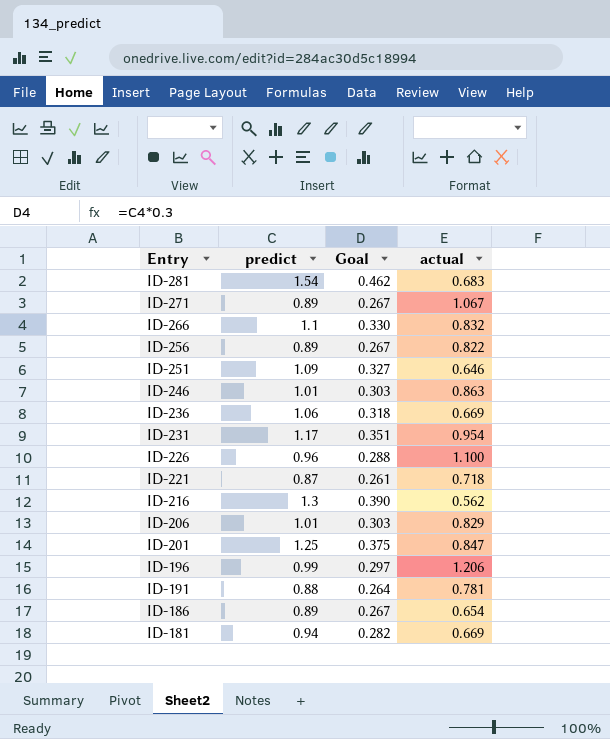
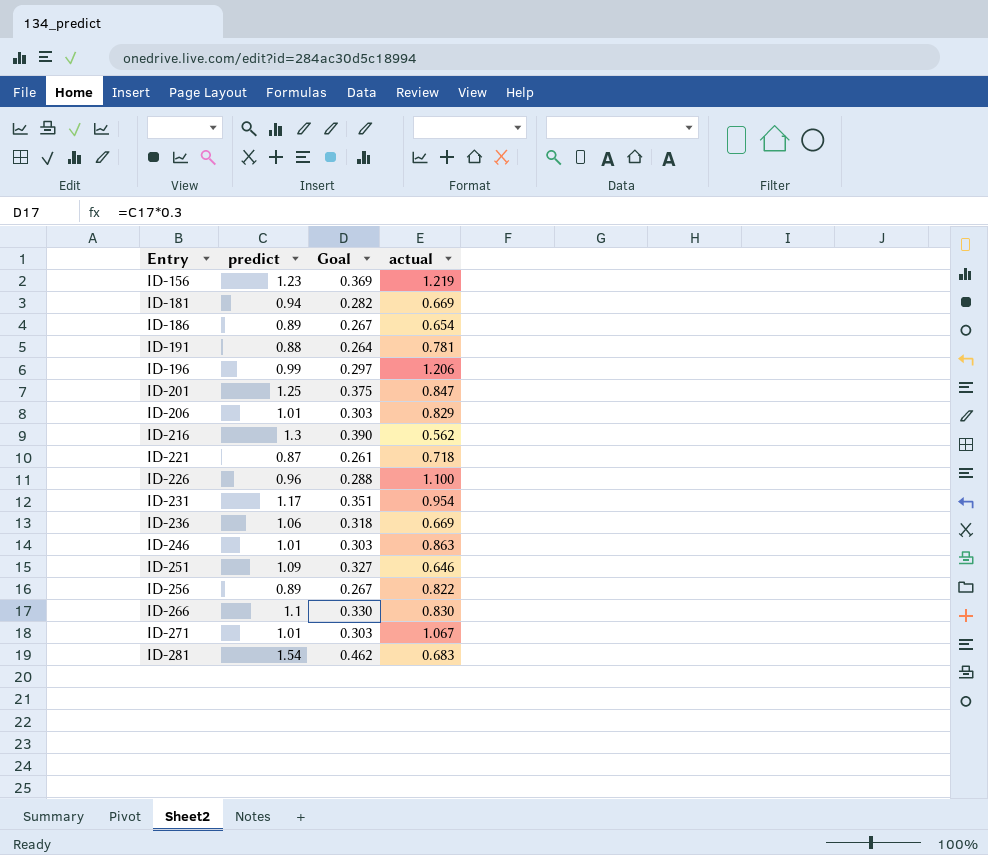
row order: Entry descending -> Entry ascending
row ID-156: none -> 1.23 | 0.369 | 1.219
ID-266 | actual: 0.832 -> 0.830
ID-271 | predict: 0.89 -> 1.01
ID-271 | Goal: 0.267 -> 0.303

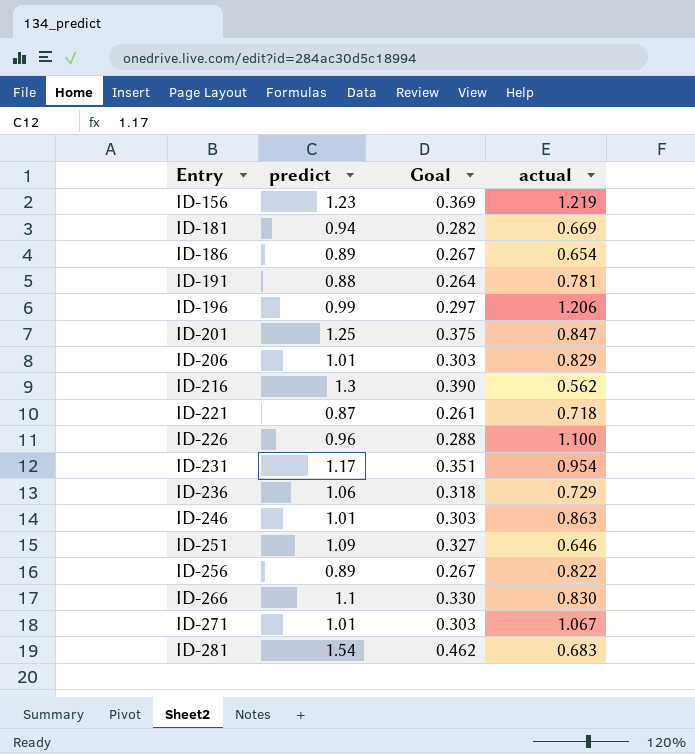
ID-236 | actual: 0.669 -> 0.729

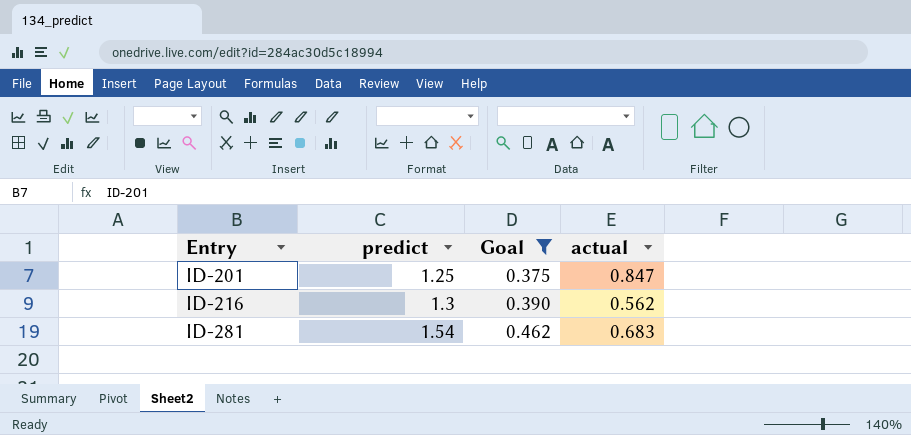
filter: none -> Goal >= 0.375

